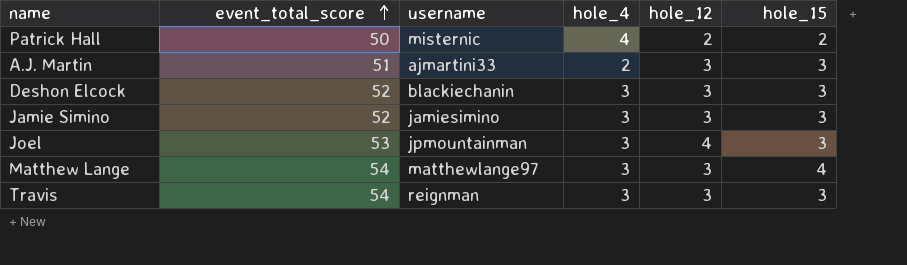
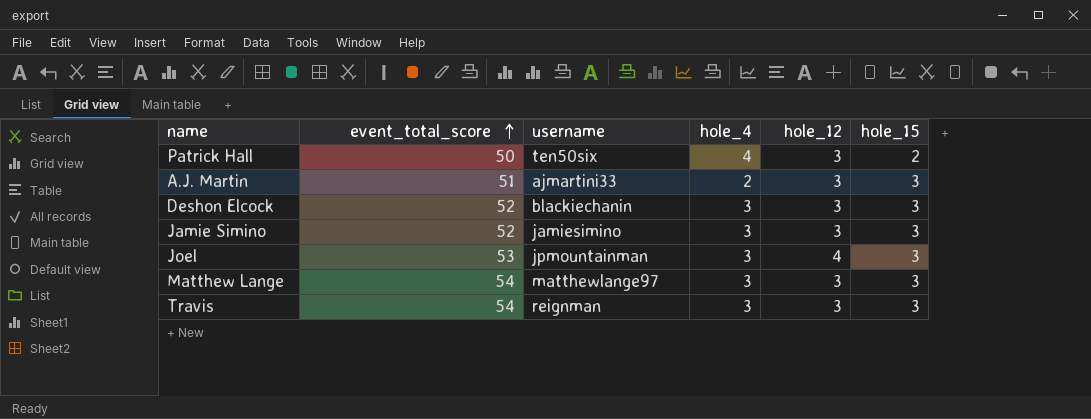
Patrick Hall | username: misternic -> ten50six
Patrick Hall | hole_12: 2 -> 3
Matthew Lange | hole_15: 4 -> 3

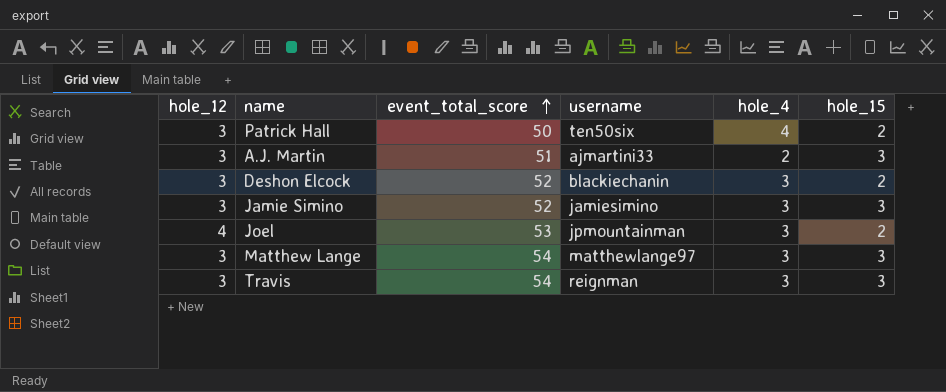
column hole_12 | position: 5 -> 1
Deshon Elcock | hole_15: 3 -> 2
Joel | hole_15: 3 -> 2

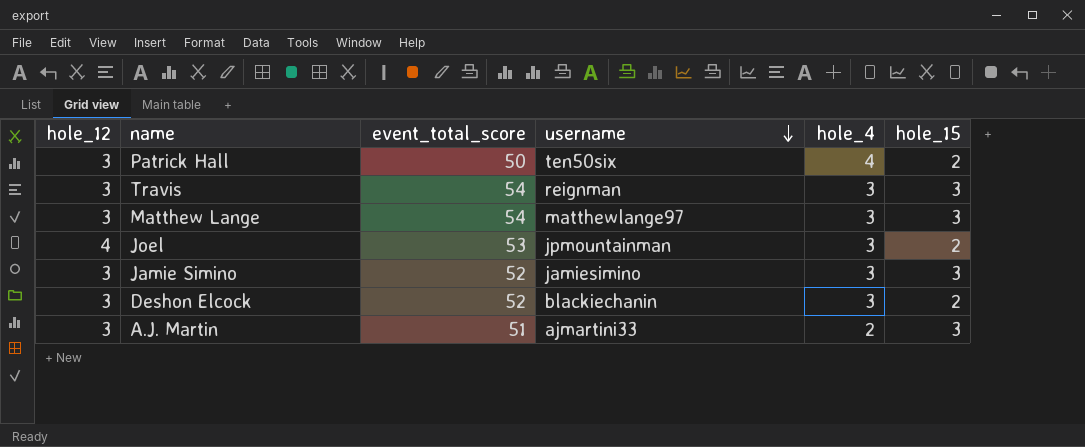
row order: event_total_score ascending -> username descending

